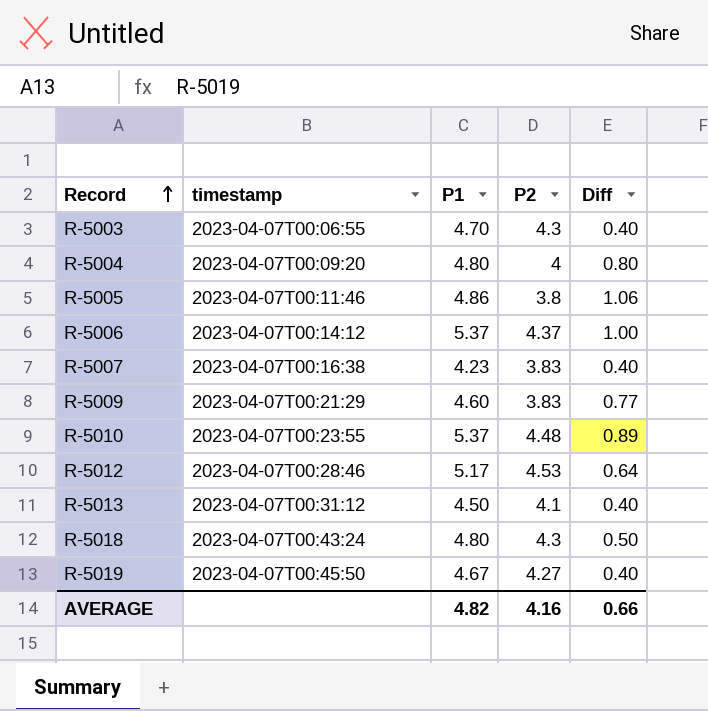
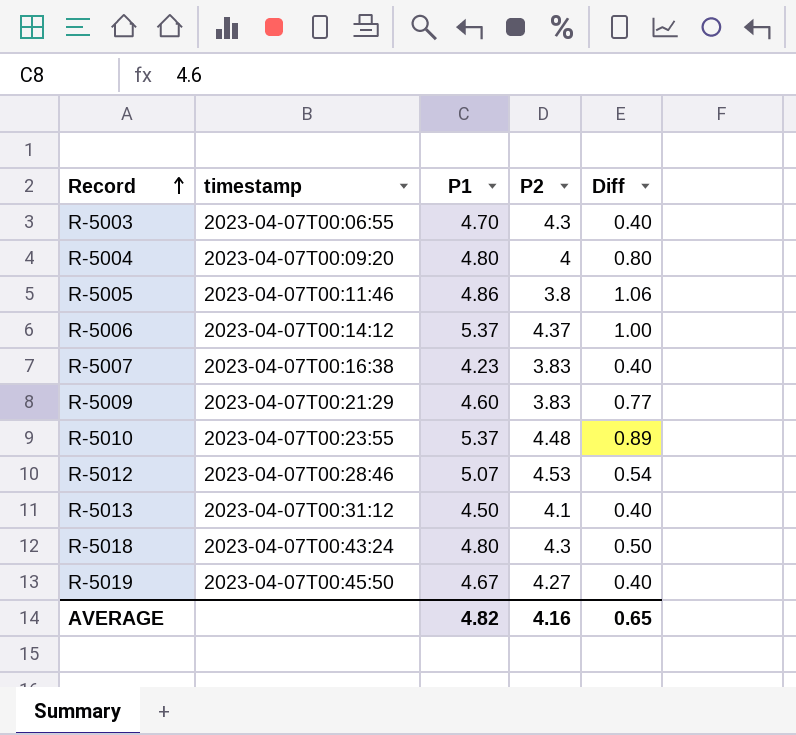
R-5012 | P1: 5.17 -> 5.07
R-5012 | Diff: 0.64 -> 0.54
AVERAGE | Diff: 0.66 -> 0.65

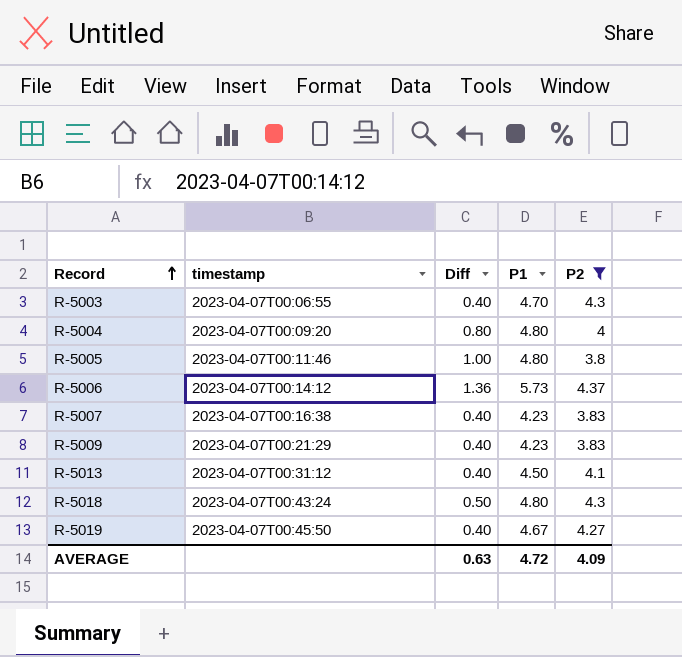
filter: none -> P2 <= 4.37
column Diff | position: 5 -> 3
R-5005 | Diff: 1.06 -> 1.00
R-5005 | P1: 4.86 -> 4.80
R-5006 | Diff: 1.00 -> 1.36
R-5006 | P1: 5.37 -> 5.73
R-5009 | Diff: 0.77 -> 0.40
R-5009 | P1: 4.60 -> 4.23
AVERAGE | Diff: 0.65 -> 0.63
AVERAGE | P1: 4.82 -> 4.72
AVERAGE | P2: 4.16 -> 4.09

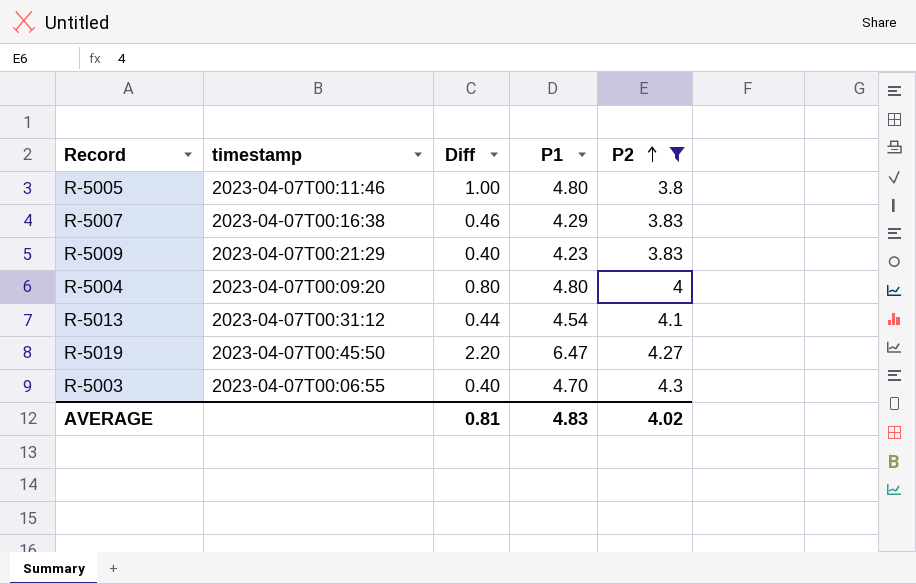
row order: Record ascending -> P2 ascending
row R-5006: 2023-04-07T00:14:12 | 1.36 | 5.73 | 4.37 -> none
row R-5018: 2023-04-07T00:43:24 | 0.50 | 4.80 | 4.3 -> none
R-5007 | Diff: 0.40 -> 0.46
R-5007 | P1: 4.23 -> 4.29
R-5013 | Diff: 0.40 -> 0.44
R-5013 | P1: 4.50 -> 4.54
R-5019 | Diff: 0.40 -> 2.20
R-5019 | P1: 4.67 -> 6.47
AVERAGE | Diff: 0.63 -> 0.81
AVERAGE | P1: 4.72 -> 4.83
AVERAGE | P2: 4.09 -> 4.02

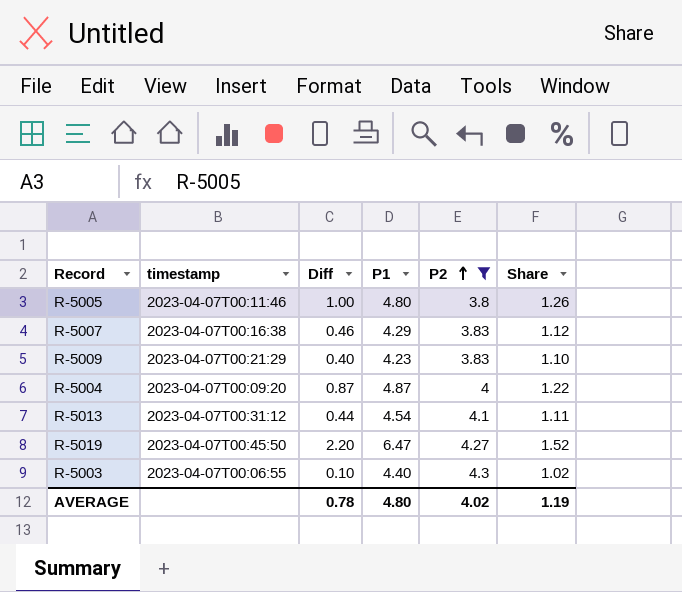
column Share | formula: none -> [P1] / [P2]
R-5004 | Diff: 0.80 -> 0.87
R-5004 | P1: 4.80 -> 4.87
R-5003 | Diff: 0.40 -> 0.10
R-5003 | P1: 4.70 -> 4.40
AVERAGE | Diff: 0.81 -> 0.78
AVERAGE | P1: 4.83 -> 4.80

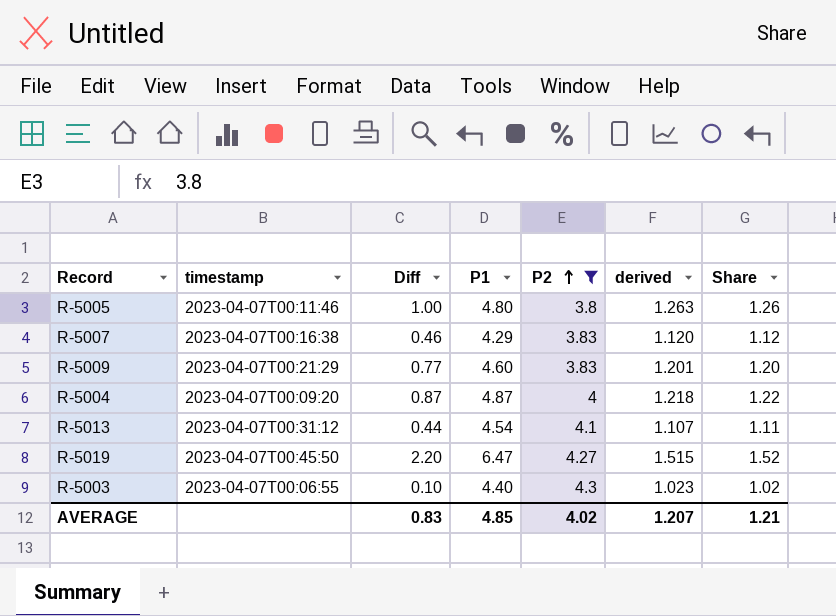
column derived | formula: none -> [P1] / [P2]
R-5009 | Diff: 0.40 -> 0.77
R-5009 | P1: 4.23 -> 4.60
R-5009 | Share: 1.10 -> 1.20
AVERAGE | Diff: 0.78 -> 0.83
AVERAGE | P1: 4.80 -> 4.85
AVERAGE | Share: 1.19 -> 1.21

